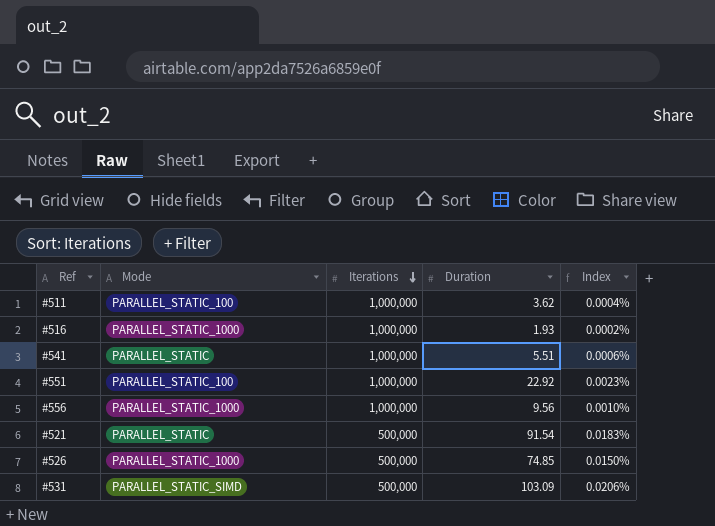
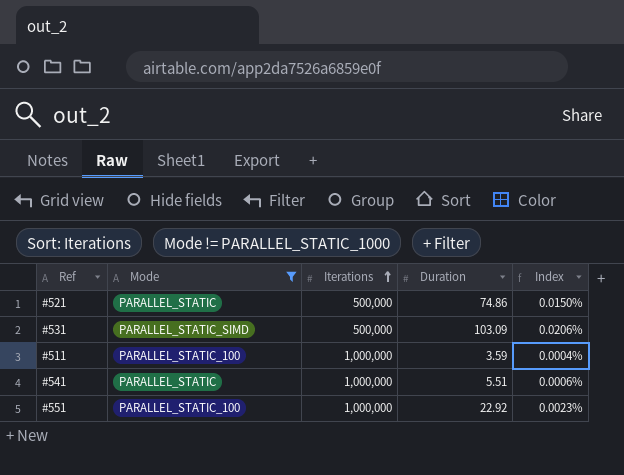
filter: none -> Mode != PARALLEL_STATIC_1000
row order: Iterations descending -> Iterations ascending
#521 | Duration: 91.54 -> 74.86
#521 | Index: 0.0183% -> 0.0150%
#511 | Duration: 3.62 -> 3.59

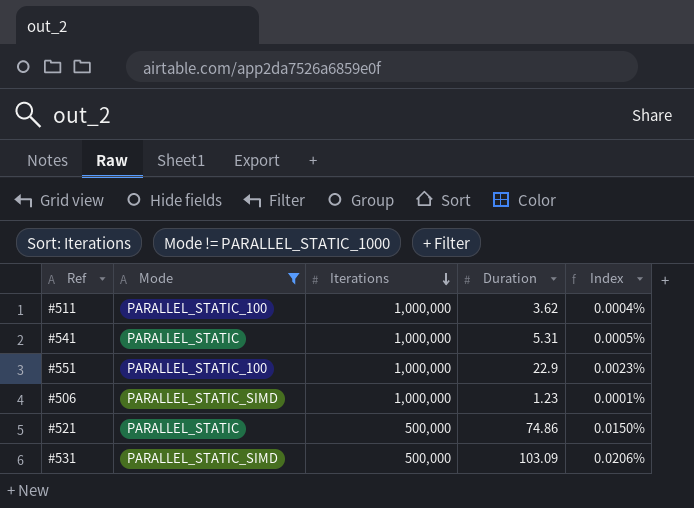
row order: Iterations ascending -> Iterations descending
#511 | Duration: 3.59 -> 3.62
#541 | Duration: 5.51 -> 5.31
#541 | Index: 0.0006% -> 0.0005%
#551 | Duration: 22.92 -> 22.9
row #506: none -> PARALLEL_STATIC_SIMD | 1,000,000 | 1.23 | 0.0001%

